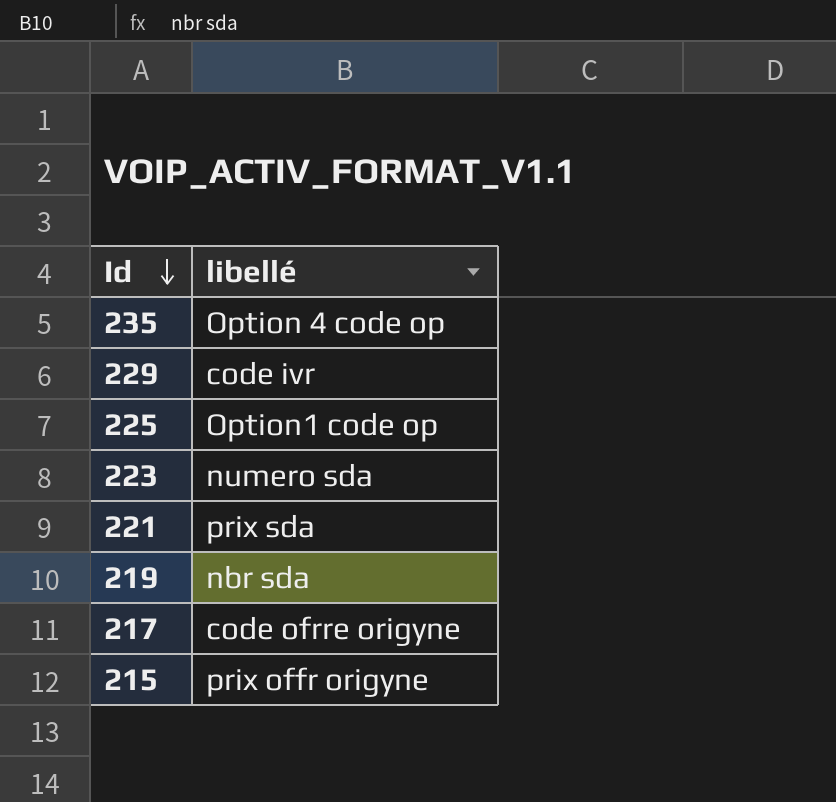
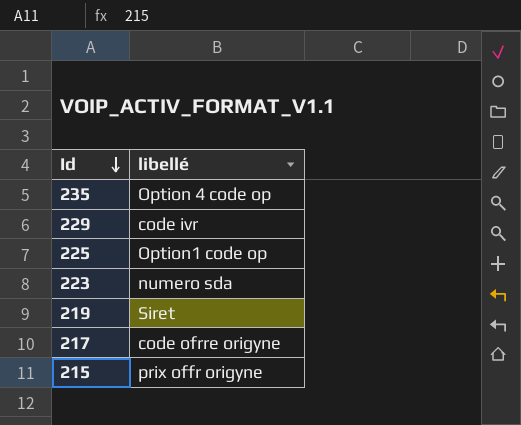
row 221: prix sda -> none
219 | libellé: nbr sda -> Siret

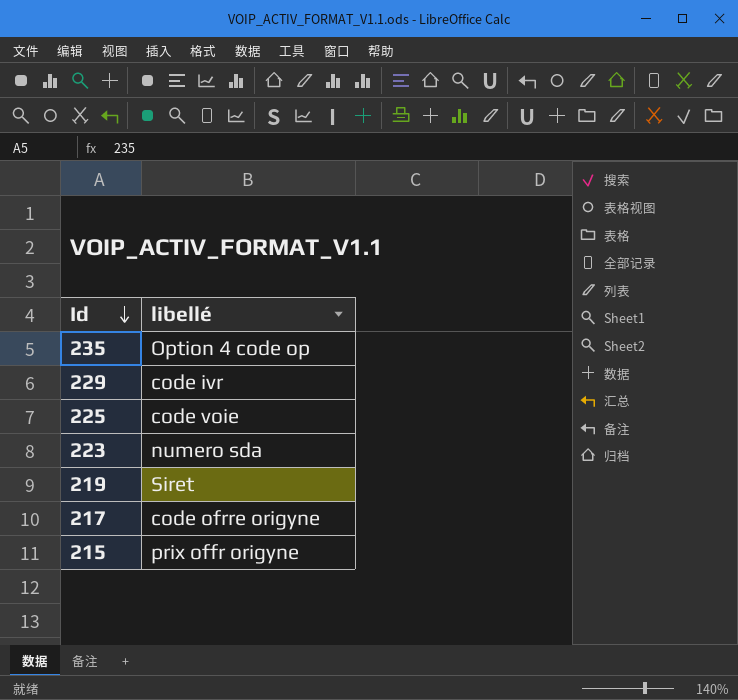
225 | libellé: Option1 code op -> code voie

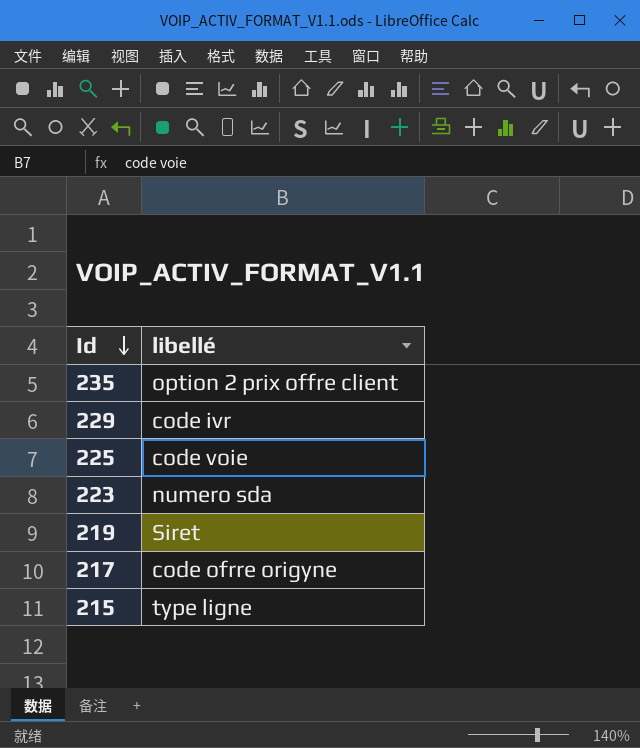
235 | libellé: Option 4 code op -> option 2 prix offre client
215 | libellé: prix offr origyne -> type ligne

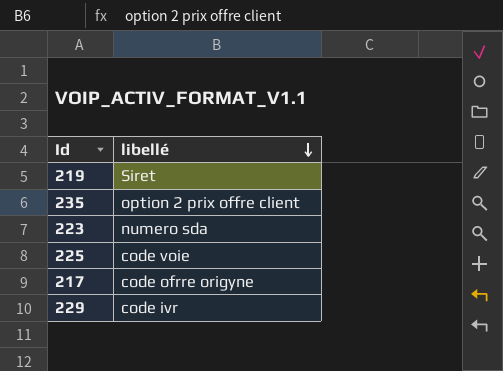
row order: Id descending -> libellé descending
row 215: type ligne -> none

